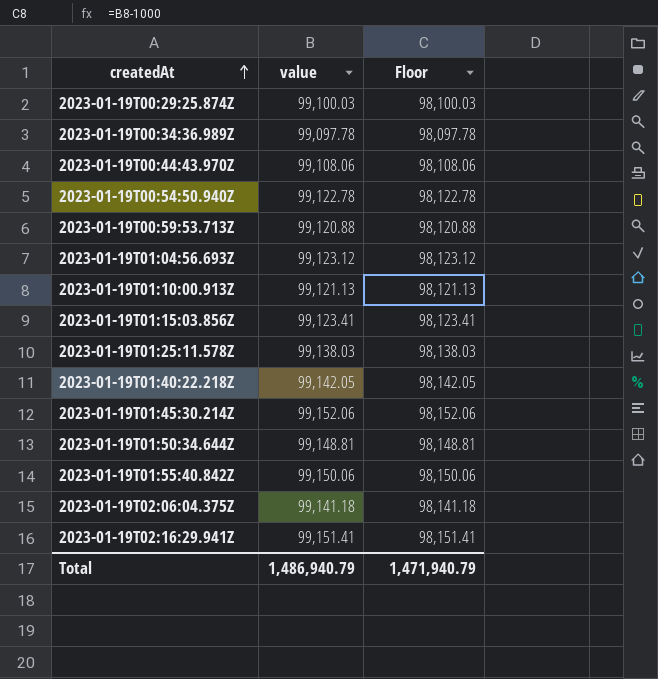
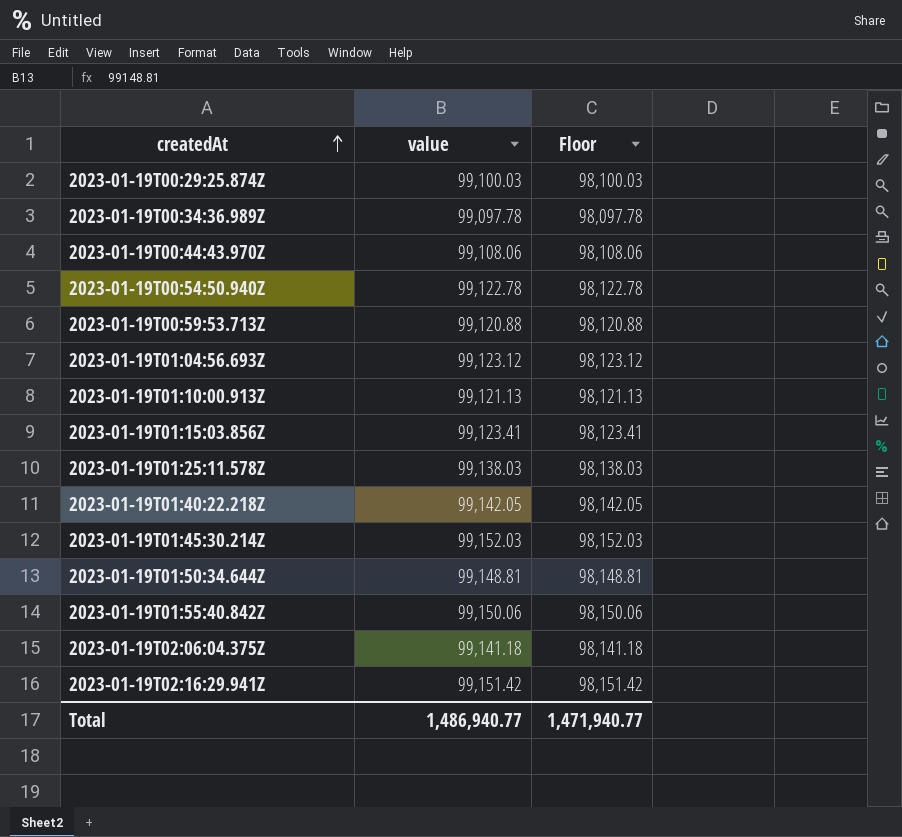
2023-01-19T01:45:30.214Z | value: 99,152.06 -> 99,152.03
2023-01-19T01:45:30.214Z | Floor: 98,152.06 -> 98,152.03
2023-01-19T02:16:29.941Z | value: 99,151.41 -> 99,151.42
2023-01-19T02:16:29.941Z | Floor: 98,151.41 -> 98,151.42
Total | value: 1,486,940.79 -> 1,486,940.77
Total | Floor: 1,471,940.79 -> 1,471,940.77

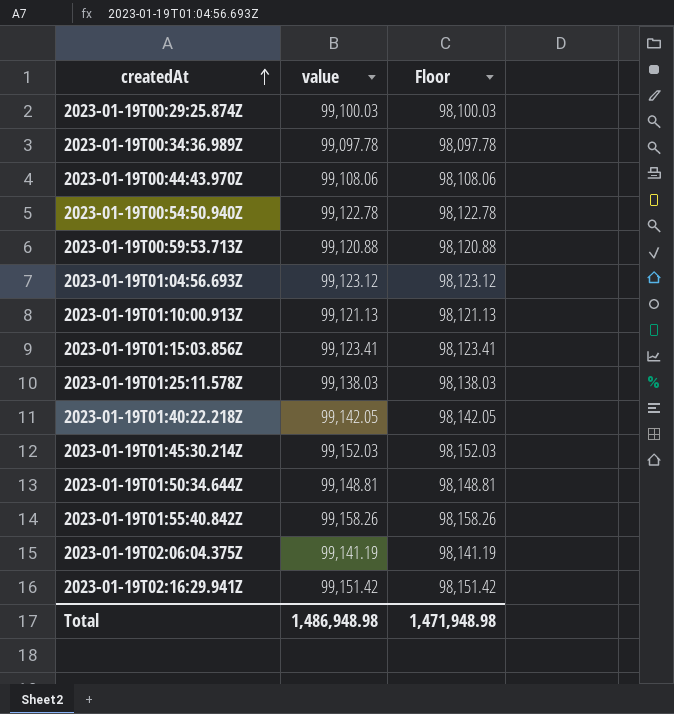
2023-01-19T01:55:40.842Z | value: 99,150.06 -> 99,158.26
2023-01-19T01:55:40.842Z | Floor: 98,150.06 -> 98,158.26
2023-01-19T02:06:04.375Z | value: 99,141.18 -> 99,141.19
2023-01-19T02:06:04.375Z | Floor: 98,141.18 -> 98,141.19
Total | value: 1,486,940.77 -> 1,486,948.98
Total | Floor: 1,471,940.77 -> 1,471,948.98

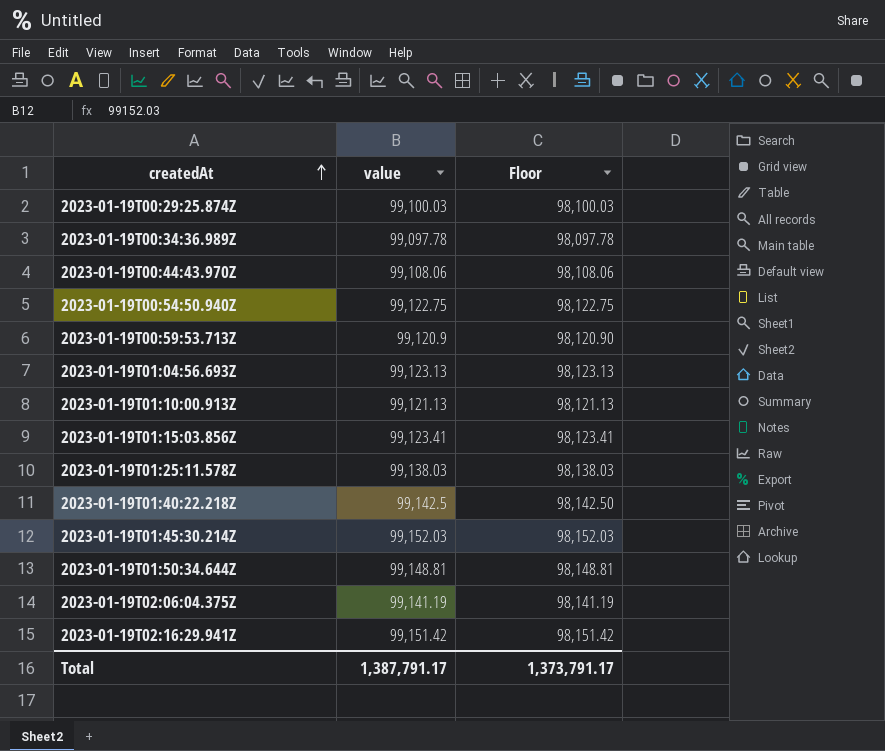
row 2023-01-19T01:55:40.842Z: 99,158.26 | 98,158.26 -> none
2023-01-19T00:54:50.940Z | value: 99,122.78 -> 99,122.75
2023-01-19T00:54:50.940Z | Floor: 98,122.78 -> 98,122.75
2023-01-19T00:59:53.713Z | value: 99,120.88 -> 99,120.9
2023-01-19T00:59:53.713Z | Floor: 98,120.88 -> 98,120.90
2023-01-19T01:04:56.693Z | value: 99,123.12 -> 99,123.13
2023-01-19T01:04:56.693Z | Floor: 98,123.12 -> 98,123.13
2023-01-19T01:40:22.218Z | value: 99,142.05 -> 99,142.5
2023-01-19T01:40:22.218Z | Floor: 98,142.05 -> 98,142.50
Total | value: 1,486,948.98 -> 1,387,791.17
Total | Floor: 1,471,948.98 -> 1,373,791.17

